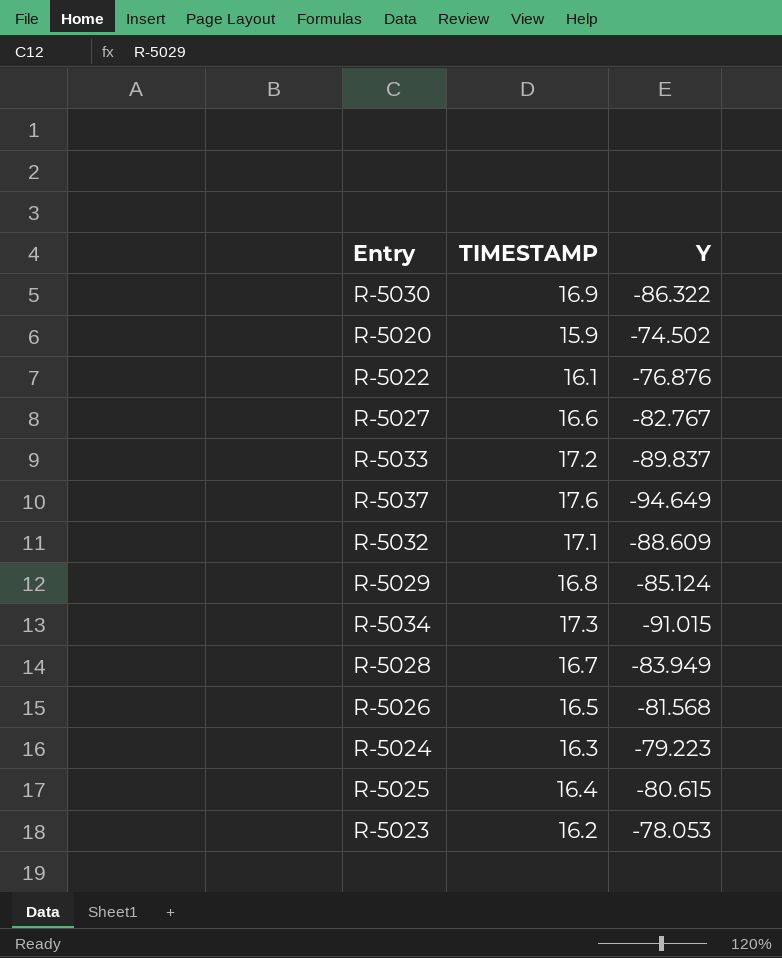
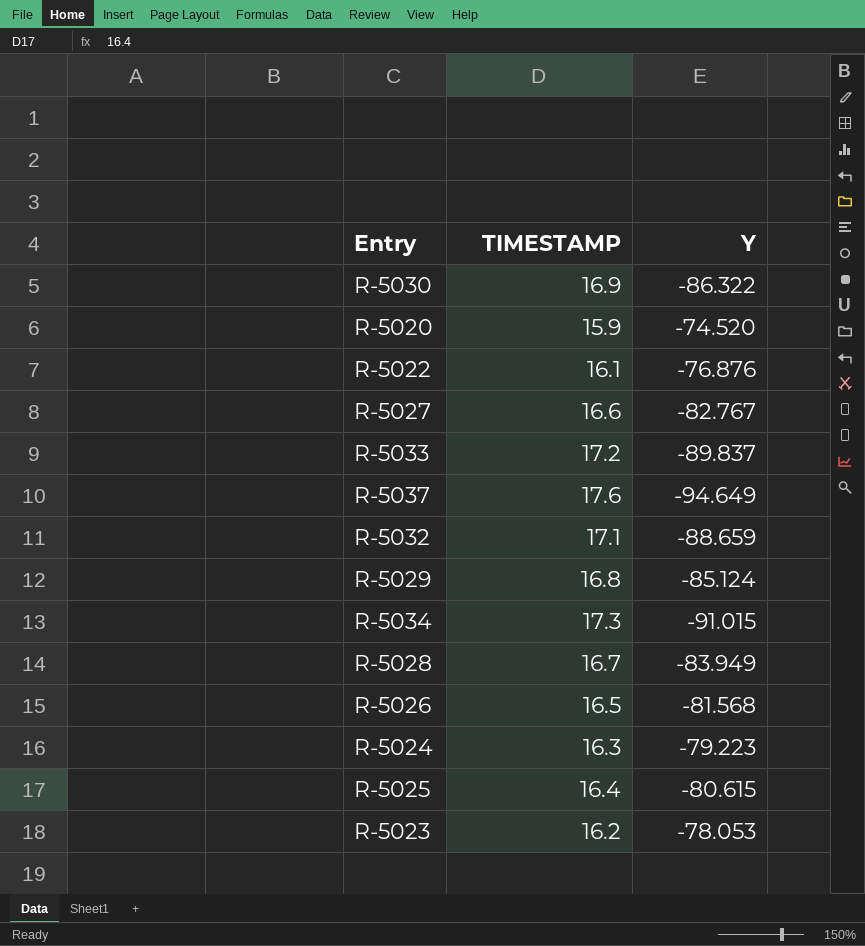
R-5020 | Y: -74.502 -> -74.520
R-5032 | Y: -88.609 -> -88.659

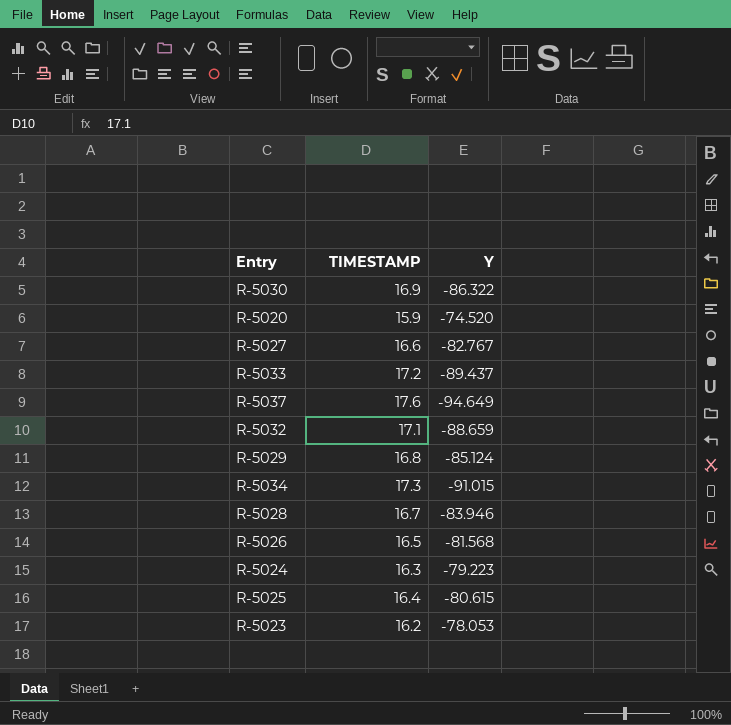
row R-5022: 16.1 | -76.876 -> none
R-5033 | Y: -89.837 -> -89.437
R-5028 | Y: -83.949 -> -83.946

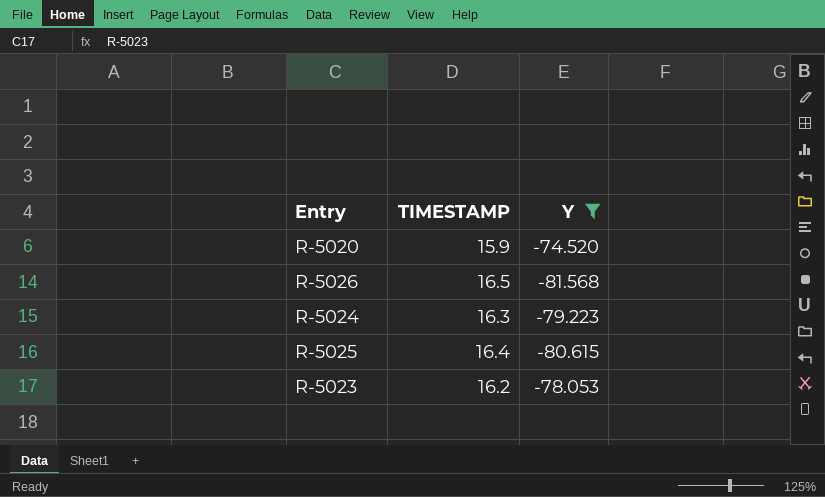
filter: none -> Y >= -81.568

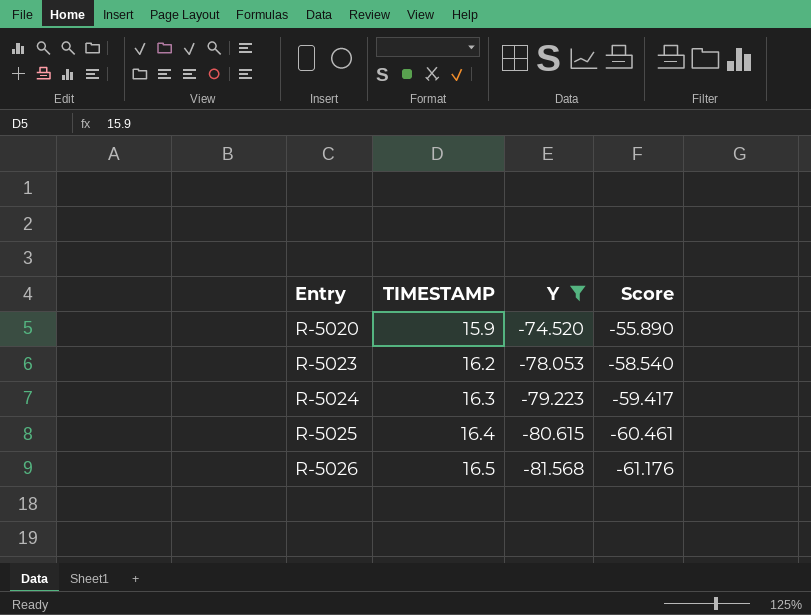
row order: none -> Entry ascending
column Score | formula: none -> [Y] * 0.75

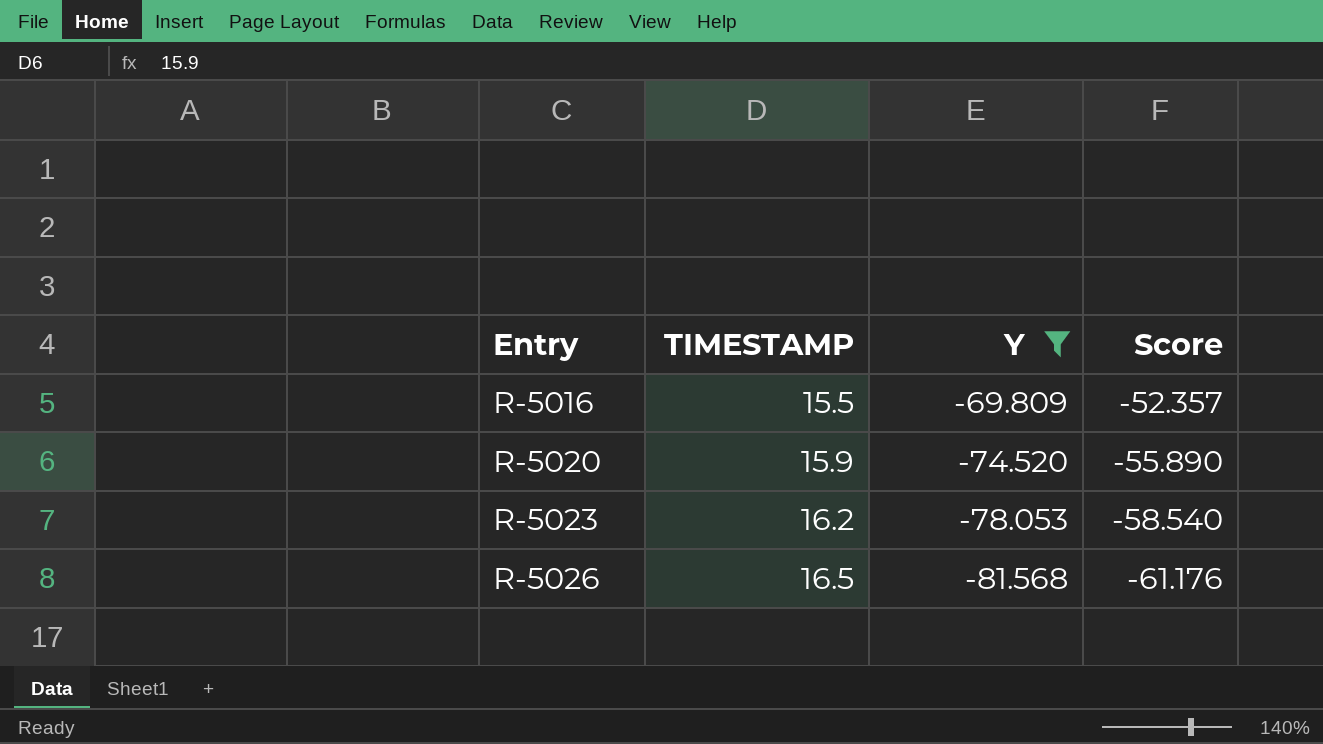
row R-5024: 16.3 | -79.223 | -59.417 -> none
row R-5025: 16.4 | -80.615 | -60.461 -> none
row R-5016: none -> 15.5 | -69.809 | -52.357

